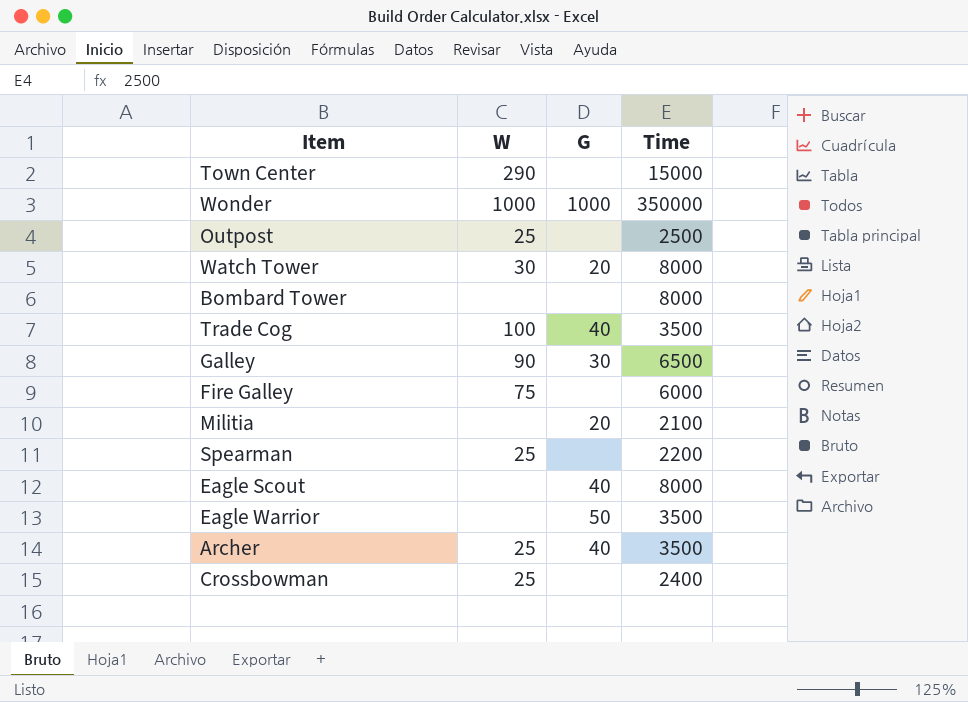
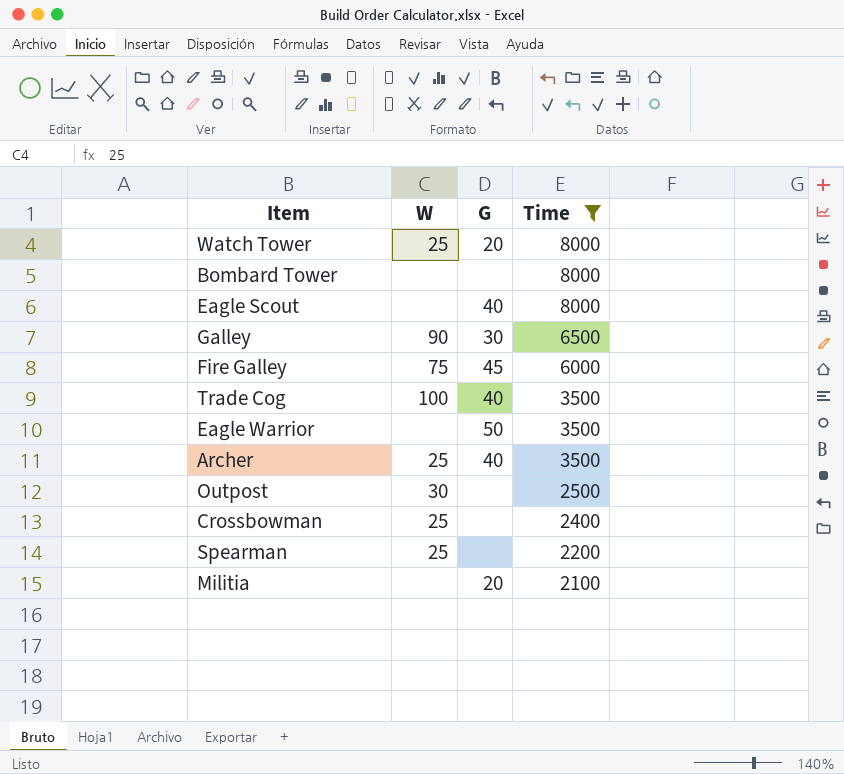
filter: none -> Time <= 8000
row order: none -> Time descending
Watch Tower | W: 30 -> 25
Fire Galley | G: none -> 45
Outpost | W: 25 -> 30

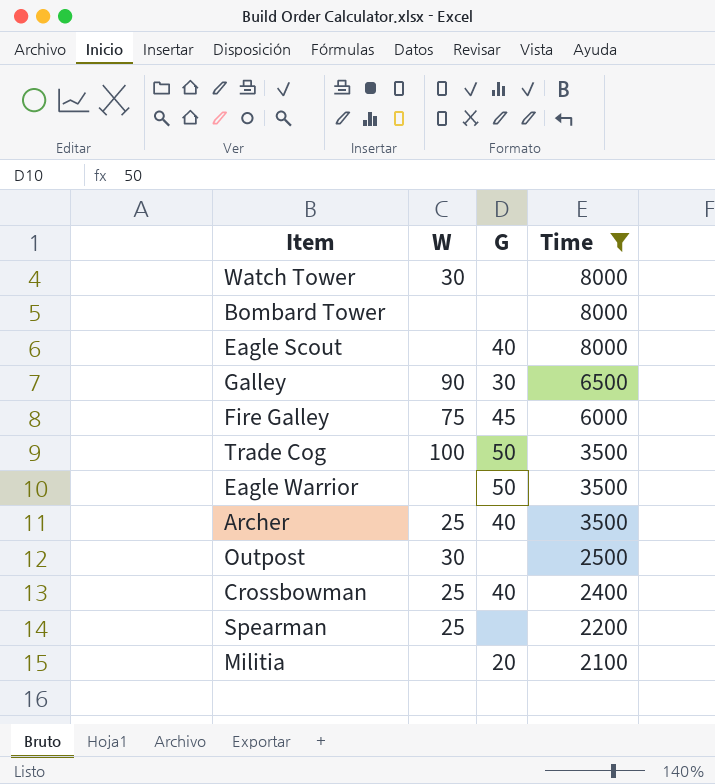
Watch Tower | W: 25 -> 30
Watch Tower | G: 20 -> none
Trade Cog | G: 40 -> 50
Crossbowman | G: none -> 40

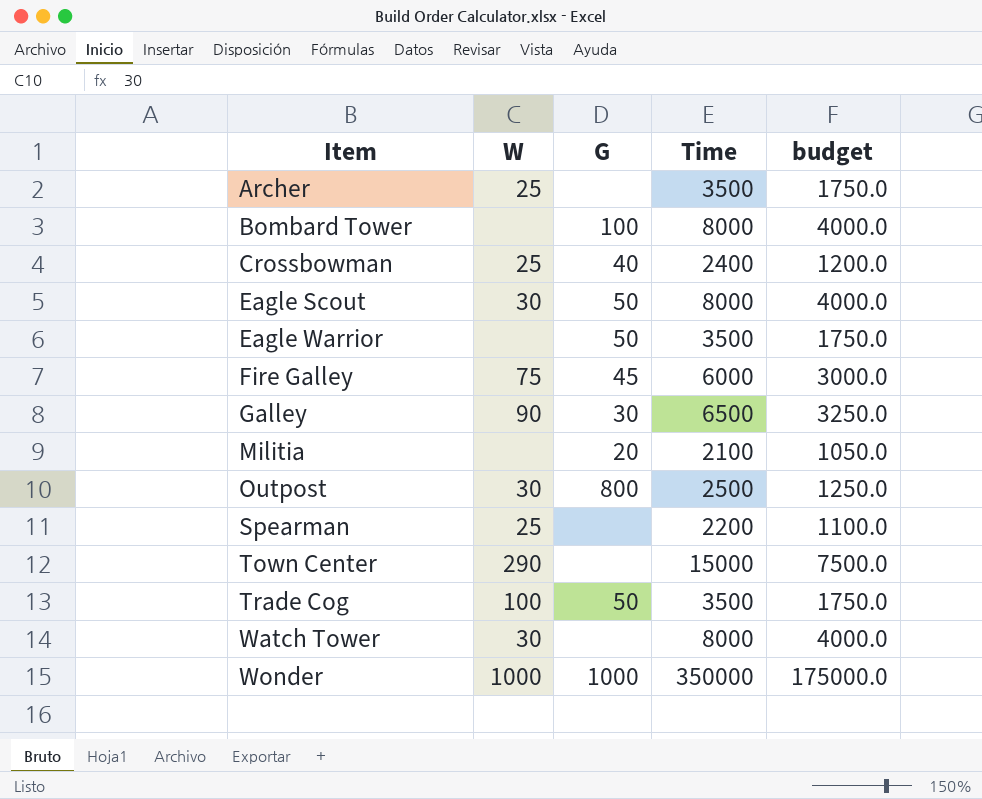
filter: Time <= 8000 -> none
row order: Time descending -> Item ascending
column budget | formula: none -> [Time] * 0.5
Archer | G: 40 -> none
Bombard Tower | G: none -> 100
Eagle Scout | W: none -> 30
Eagle Scout | G: 40 -> 50
Outpost | G: none -> 800

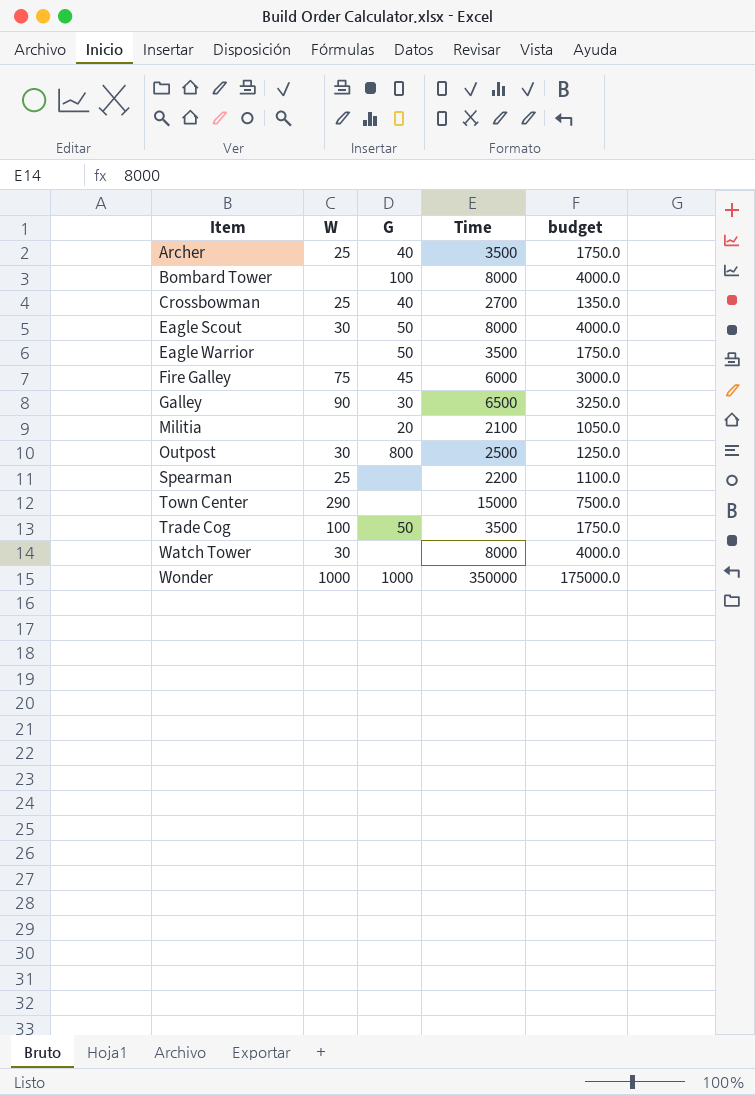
Archer | G: none -> 40
Crossbowman | Time: 2400 -> 2700
Crossbowman | budget: 1200.0 -> 1350.0

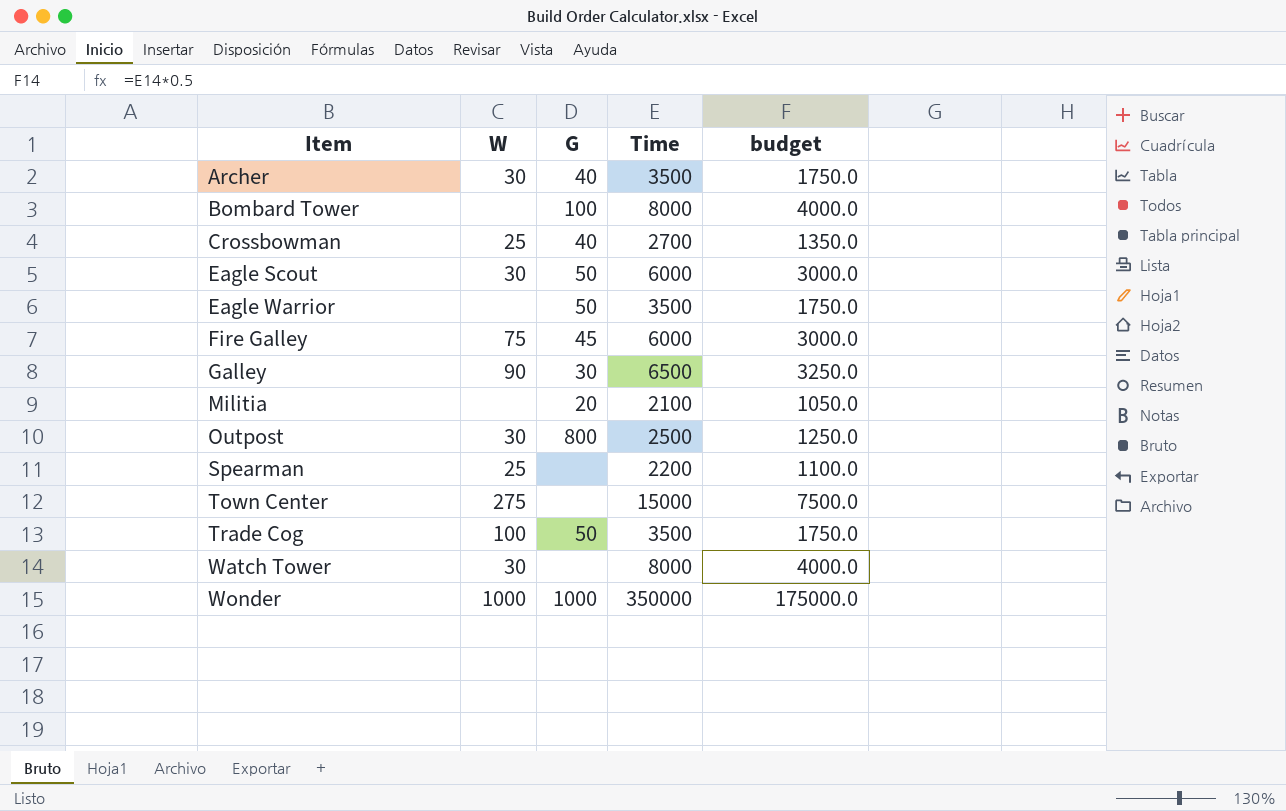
Archer | W: 25 -> 30
Eagle Scout | Time: 8000 -> 6000
Eagle Scout | budget: 4000.0 -> 3000.0
Town Center | W: 290 -> 275

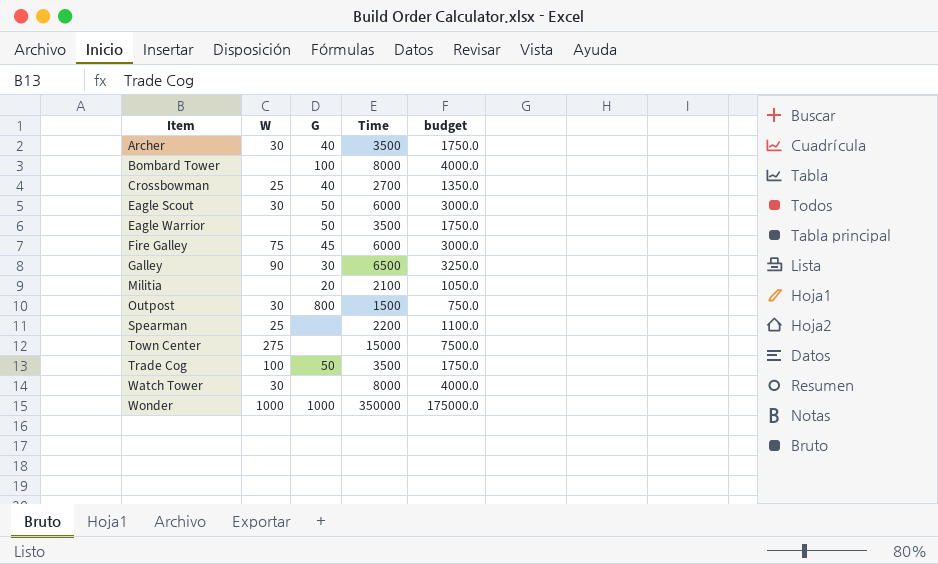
Outpost | Time: 2500 -> 1500
Outpost | budget: 1250.0 -> 750.0

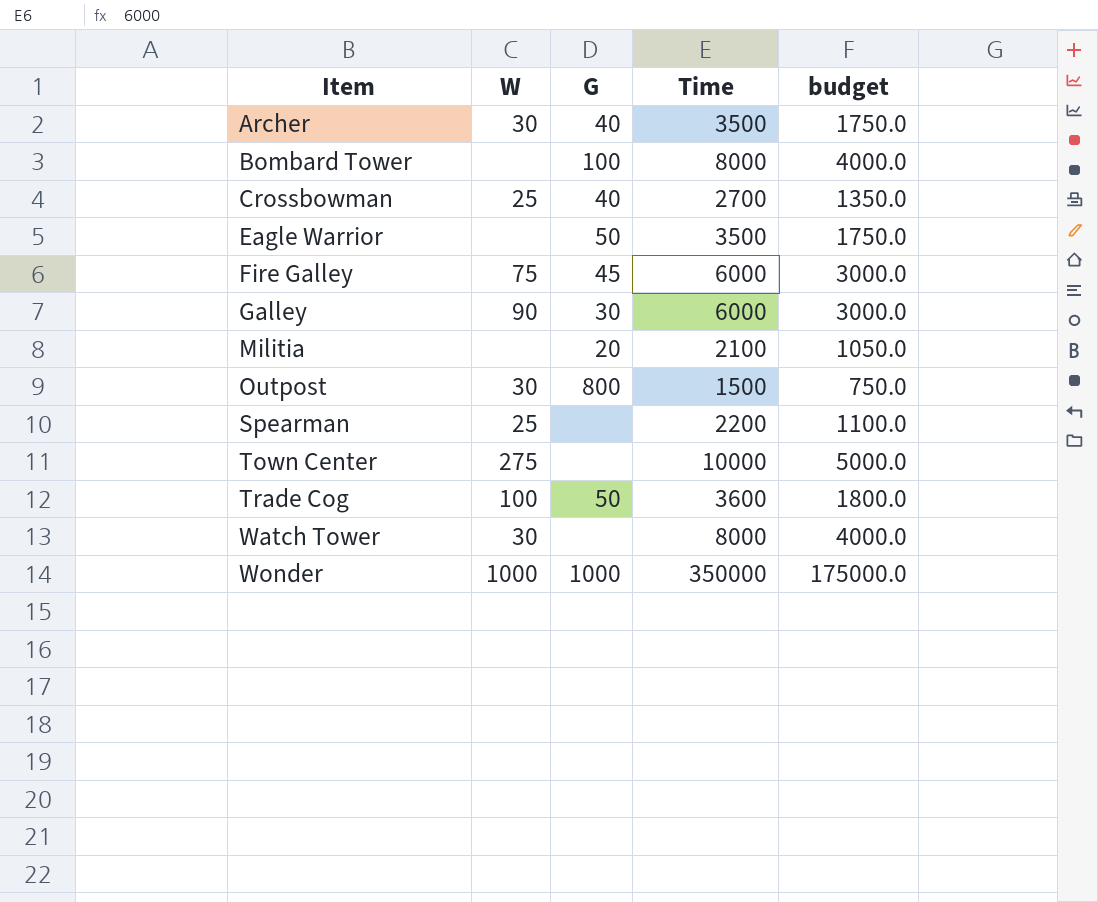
row Eagle Scout: 30 | 50 | 6000 | 3000.0 -> none
Galley | Time: 6500 -> 6000
Galley | budget: 3250.0 -> 3000.0
Town Center | Time: 15000 -> 10000
Town Center | budget: 7500.0 -> 5000.0
Trade Cog | Time: 3500 -> 3600
Trade Cog | budget: 1750.0 -> 1800.0

